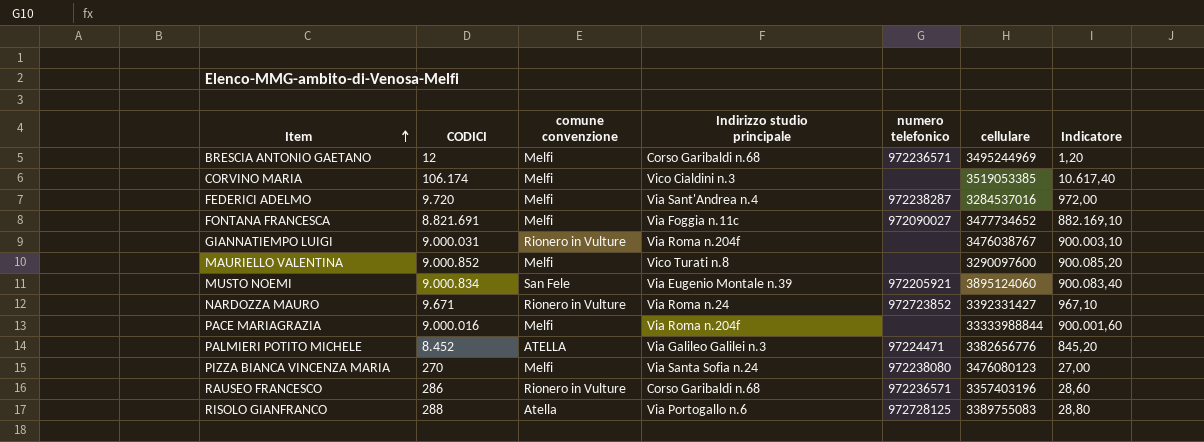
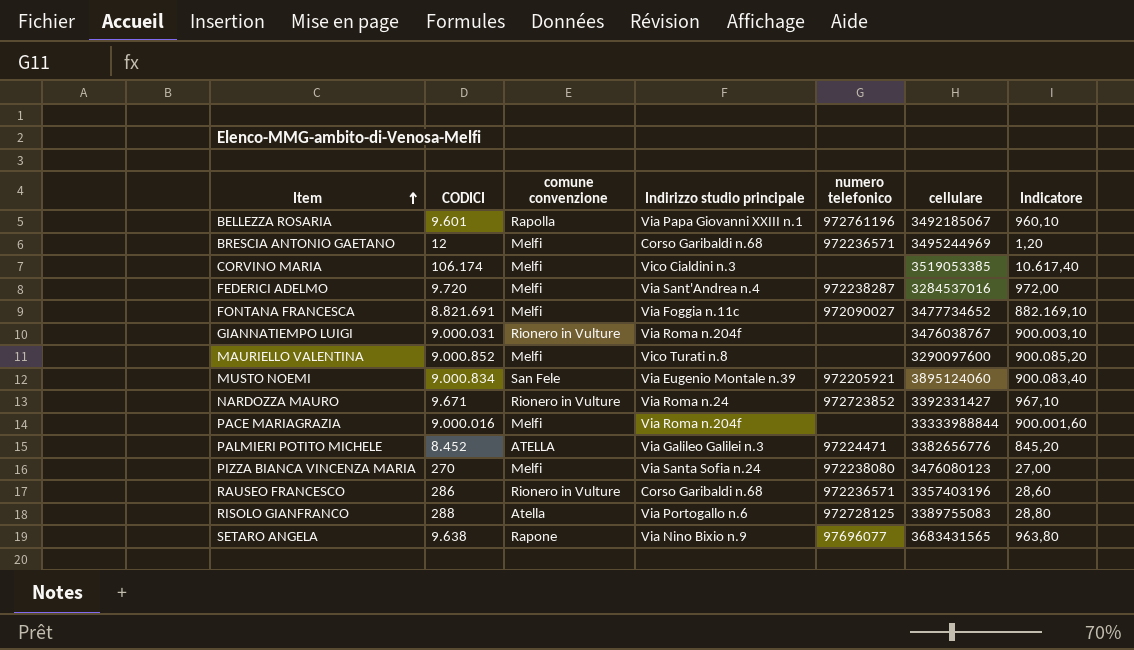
row BELLEZZA ROSARIA: none -> 9.601 | Rapolla | Via Papa Giovanni XXIII n.1 | 972761196 | 3492185067 | 960,10
row SETARO ANGELA: none -> 9.638 | Rapone | Via Nino Bixio n.9 | 97696077 | 3683431565 | 963,80

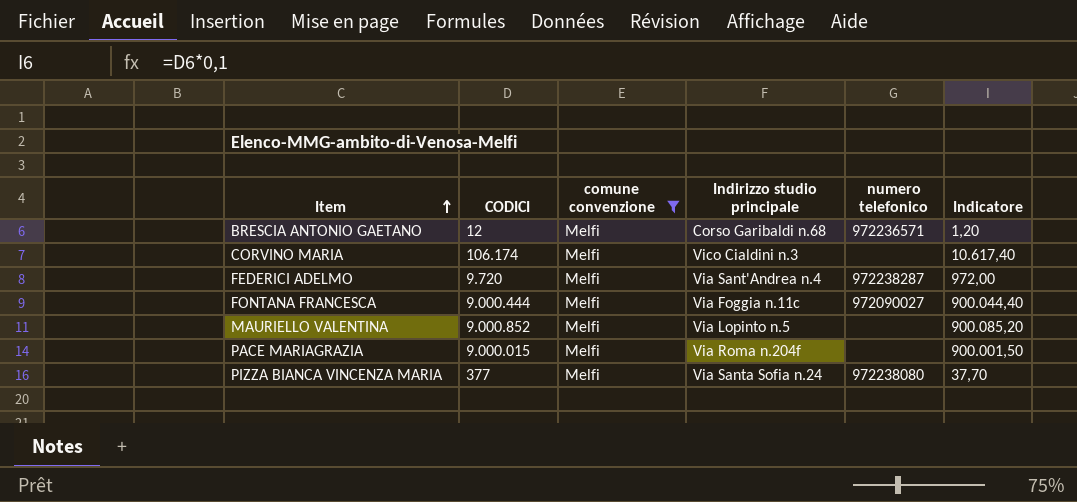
filter: none -> comune convenzione = Melfi
column cellulare | position: 6 -> none
FONTANA FRANCESCA | CODICI: 8.821.691 -> 9.000.444
FONTANA FRANCESCA | Indicatore: 882.169,10 -> 900.044,40
MAURIELLO VALENTINA | Indirizzo studio principale: Vico Turati n.8 -> Via Lopinto n.5
PACE MARIAGRAZIA | CODICI: 9.000.016 -> 9.000.015
PACE MARIAGRAZIA | Indicatore: 900.001,60 -> 900.001,50
PIZZA BIANCA VINCENZA MARIA | CODICI: 270 -> 377
PIZZA BIANCA VINCENZA MARIA | Indicatore: 27,00 -> 37,70

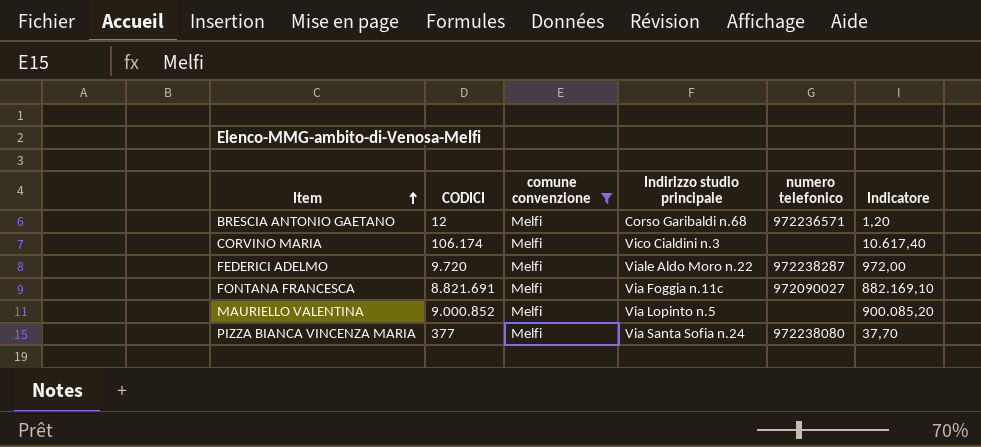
row PACE MARIAGRAZIA: 9.000.015 | Melfi | Via Roma n.204f | none | 900.001,50 -> none
FEDERICI ADELMO | Indirizzo studio principale: Via Sant'Andrea n.4 -> Viale Aldo Moro n.22
FONTANA FRANCESCA | CODICI: 9.000.444 -> 8.821.691
FONTANA FRANCESCA | Indicatore: 900.044,40 -> 882.169,10

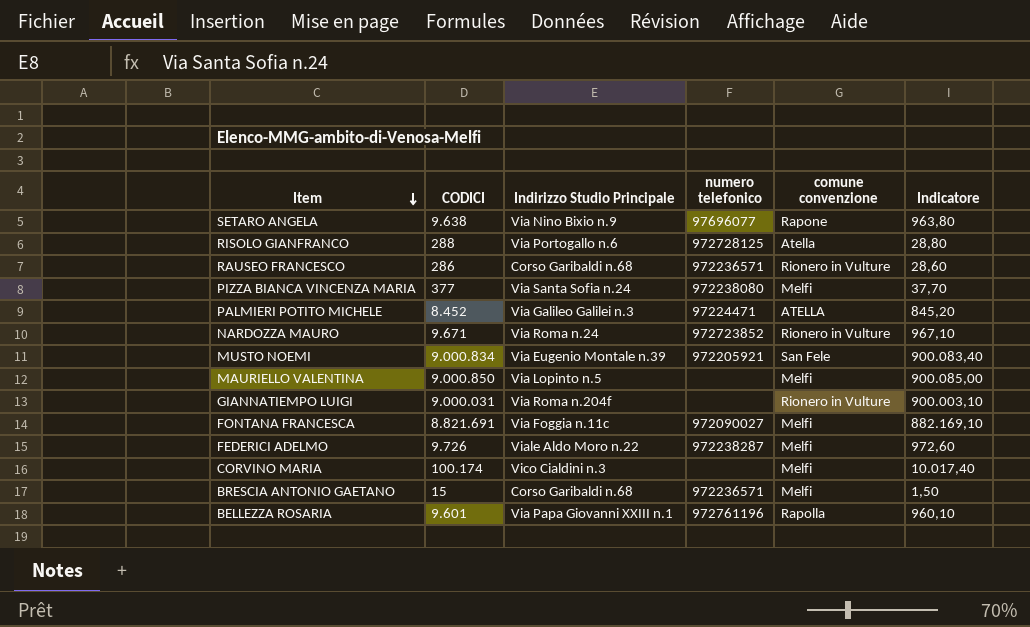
filter: comune convenzione = Melfi -> none
row order: Item ascending -> Item descending
column name: Indirizzo studio principale -> Indirizzo Studio Principale
column comune convenzione | position: 3 -> 5
MAURIELLO VALENTINA | CODICI: 9.000.852 -> 9.000.850
MAURIELLO VALENTINA | Indicatore: 900.085,20 -> 900.085,00
FEDERICI ADELMO | CODICI: 9.720 -> 9.726
FEDERICI ADELMO | Indicatore: 972,00 -> 972,60
CORVINO MARIA | CODICI: 106.174 -> 100.174
CORVINO MARIA | Indicatore: 10.617,40 -> 10.017,40
BRESCIA ANTONIO GAETANO | CODICI: 12 -> 15
BRESCIA ANTONIO GAETANO | Indicatore: 1,20 -> 1,50

